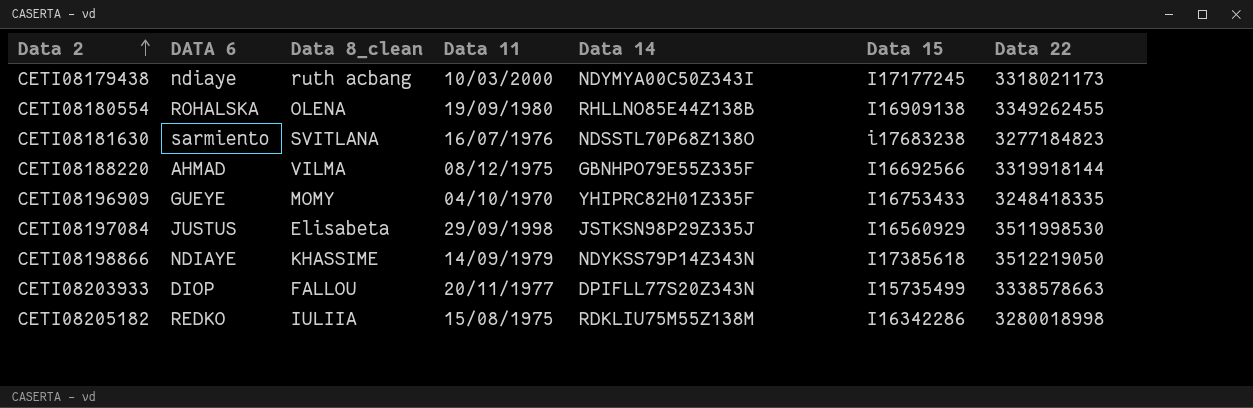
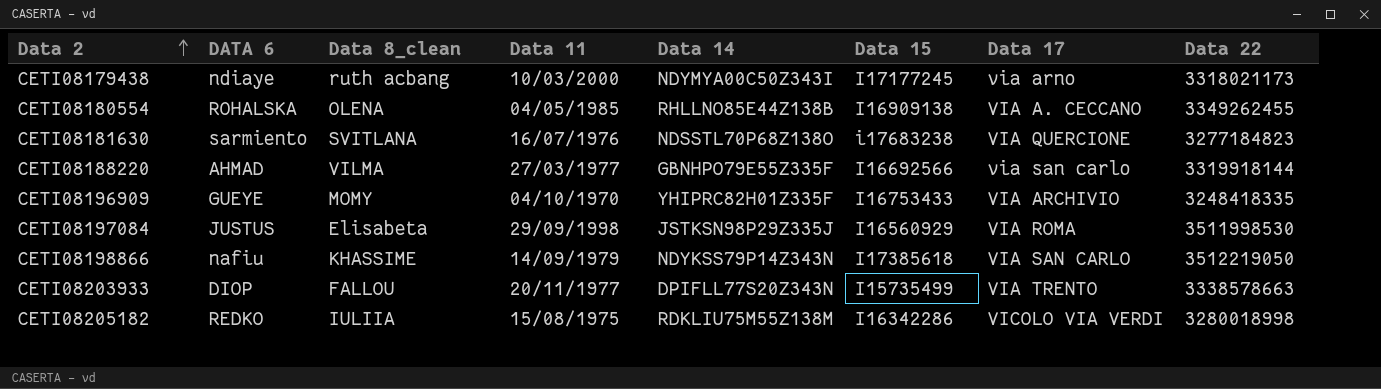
column Data 17 | position: none -> 7
CETI08180554 | Data 11: 19/09/1980 -> 04/05/1985
CETI08188220 | Data 11: 08/12/1975 -> 27/03/1977
CETI08198866 | DATA 6: NDIAYE -> nafiu

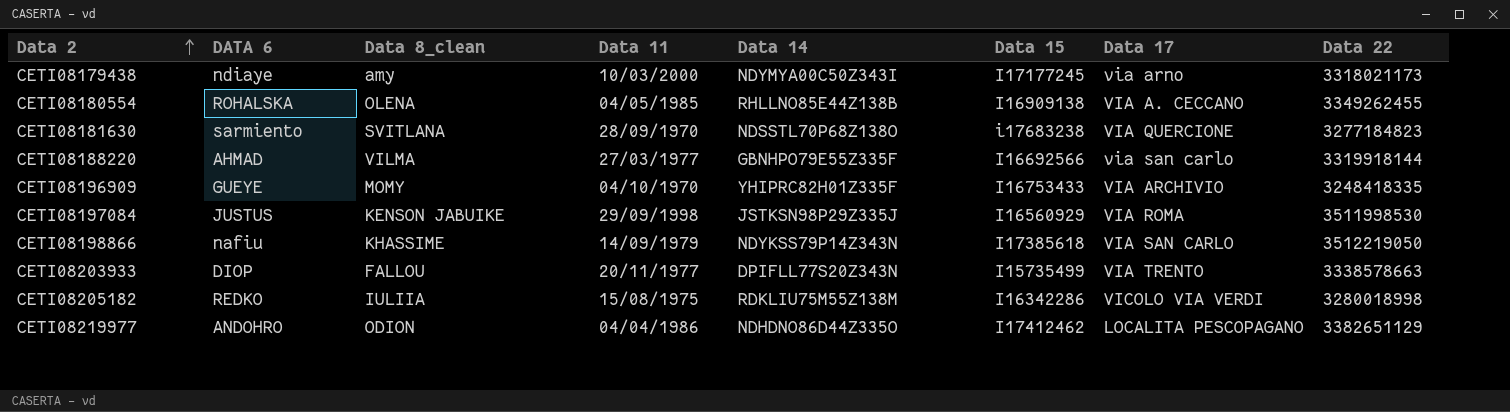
CETI08179438 | Data 8_clean: ruth acbang -> amy
CETI08181630 | Data 11: 16/07/1976 -> 28/09/1970
CETI08197084 | Data 8_clean: Elisabeta -> KENSON JABUIKE
row CETI08219977: none -> ANDOHRO | ODION | 04/04/1986 | NDHDNO86D44Z335O | I17412462 | LOCALITA PESCOPAGANO | 3382651129

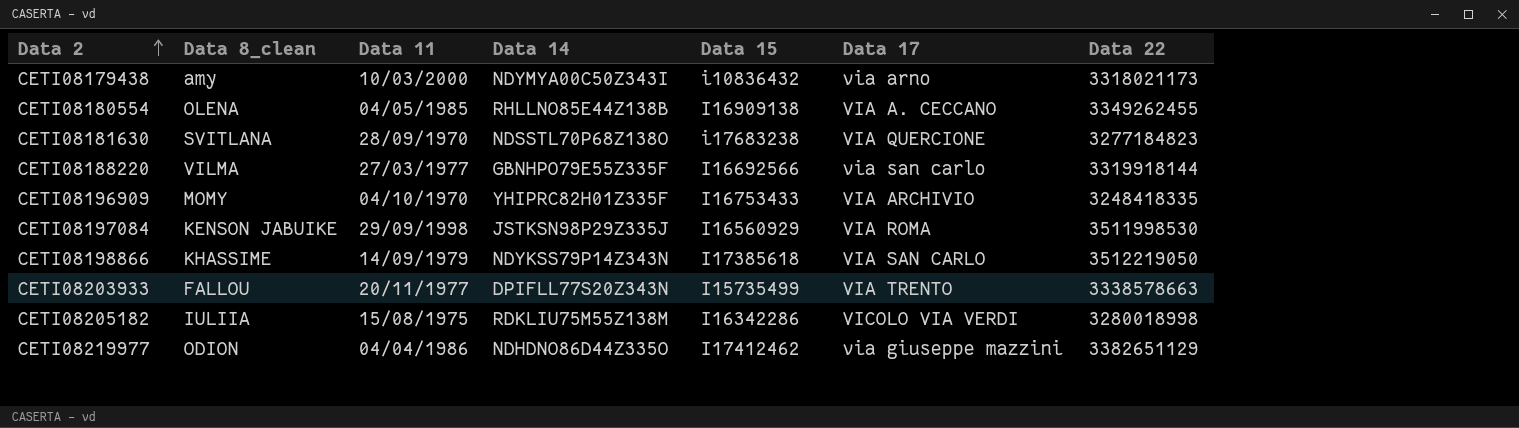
column DATA 6 | position: 2 -> none
CETI08179438 | Data 15: I17177245 -> i10836432
CETI08219977 | Data 17: LOCALITA PESCOPAGANO -> via giuseppe mazzini

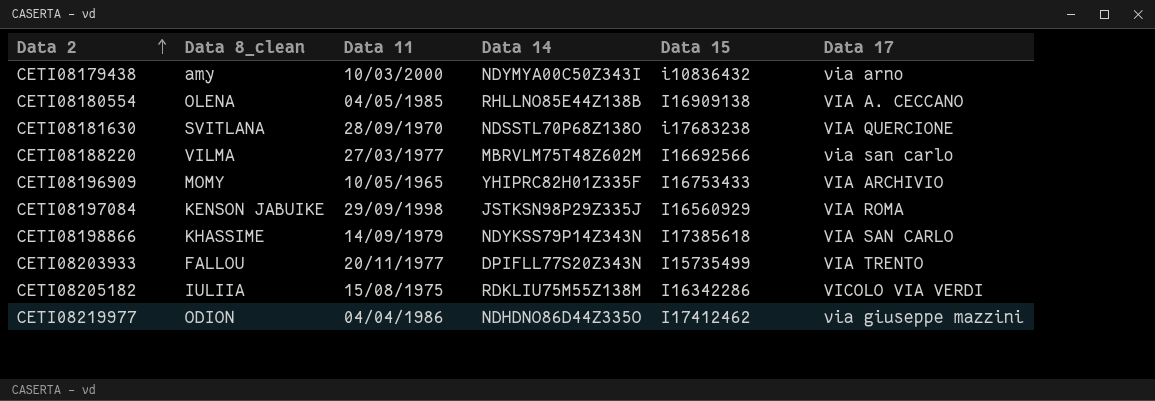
column Data 22 | position: 7 -> none
CETI08188220 | Data 14: GBNHPO79E55Z335F -> MBRVLM75T48Z602M
CETI08196909 | Data 11: 04/10/1970 -> 10/05/1965

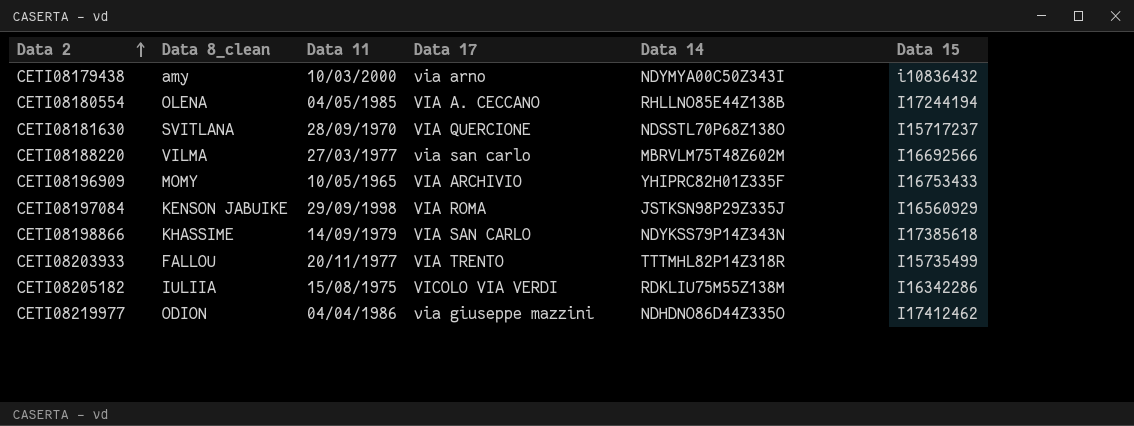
column Data 17 | position: 6 -> 4
CETI08180554 | Data 15: I16909138 -> I17244194
CETI08181630 | Data 15: i17683238 -> I15717237
CETI08203933 | Data 14: DPIFLL77S20Z343N -> TTTMHL82P14Z318R

